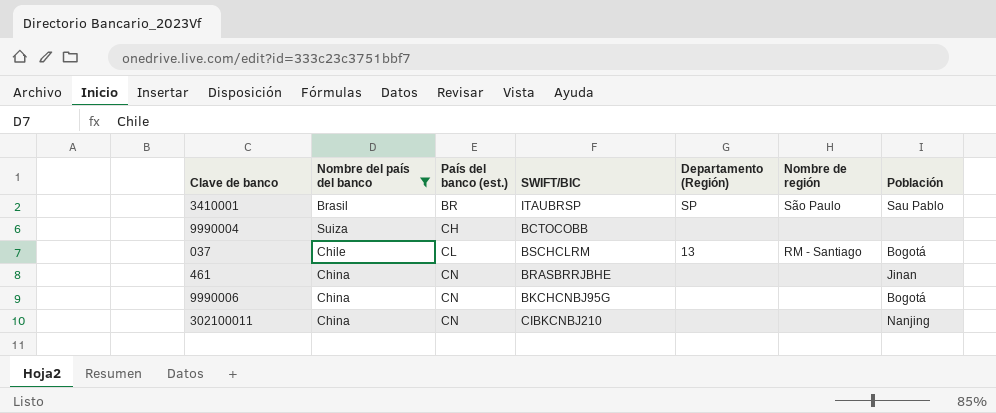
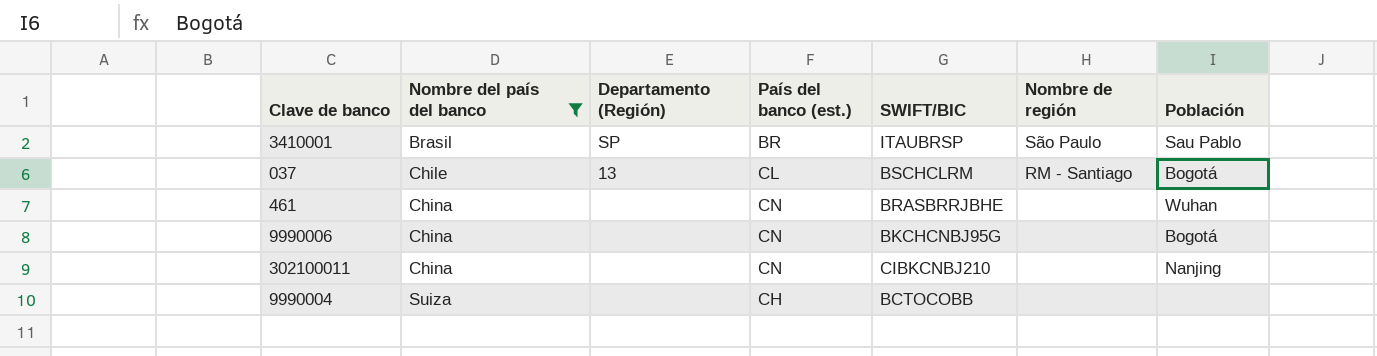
row order: País del banco (est.) ascending -> Nombre del país del banco ascending
column Departamento (Región) | position: 5 -> 3
461 | Población: Jinan -> Wuhan

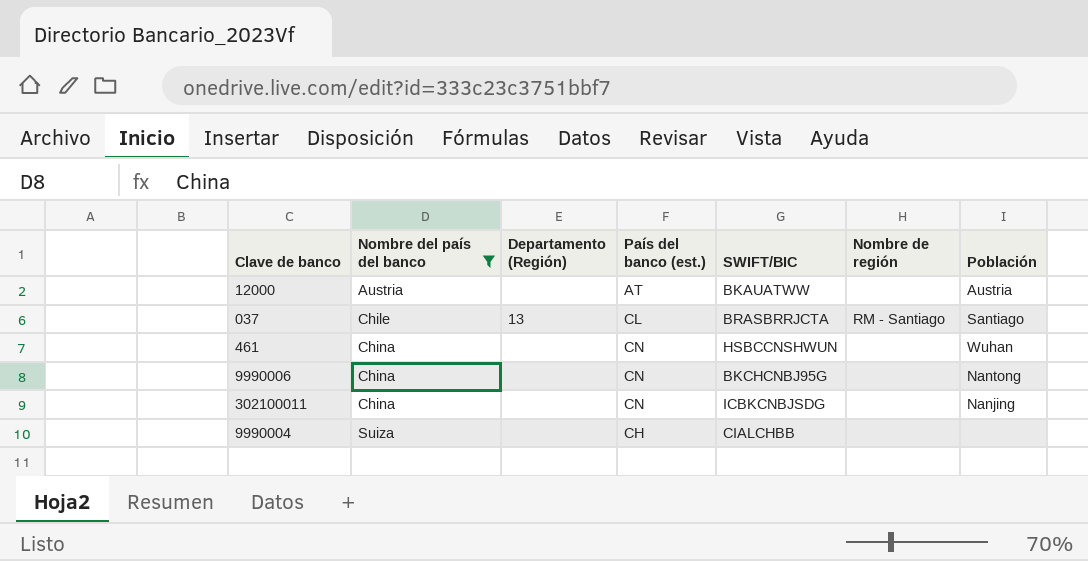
row 3410001: Brasil | SP | BR | ITAUBRSP | São Paulo | Sau Pablo -> none
row 12000: none -> Austria | none | AT | BKAUATWW | none | Austria
037 | SWIFT/BIC: BSCHCLRM -> BRASBRRJCTA
037 | Población: Bogotá -> Santiago
461 | SWIFT/BIC: BRASBRRJBHE -> HSBCCNSHWUN
9990006 | Población: Bogotá -> Nantong
302100011 | SWIFT/BIC: CIBKCNBJ210 -> ICBKCNBJSDG
9990004 | SWIFT/BIC: BCTOCOBB -> CIALCHBB

